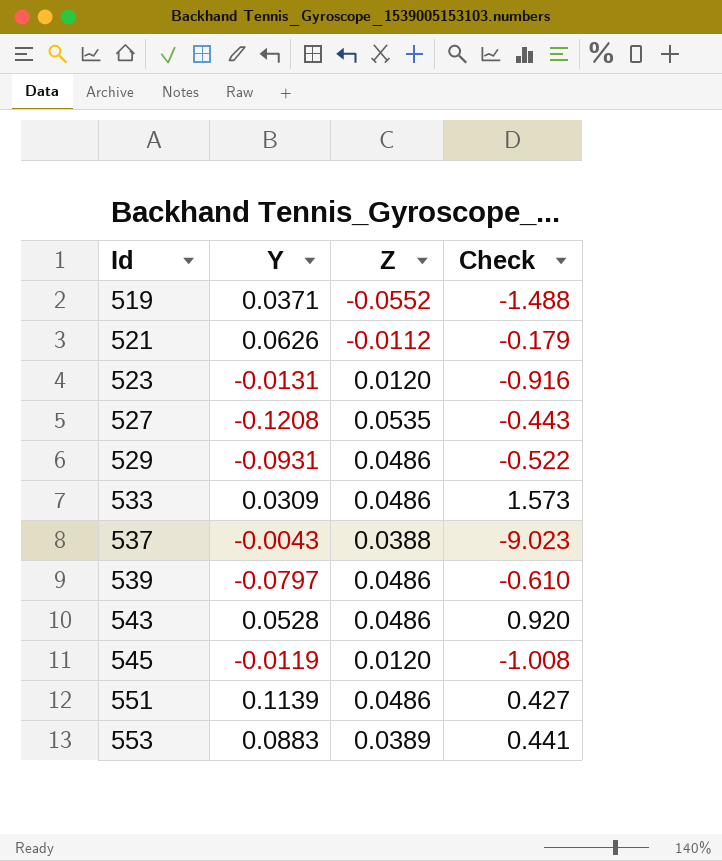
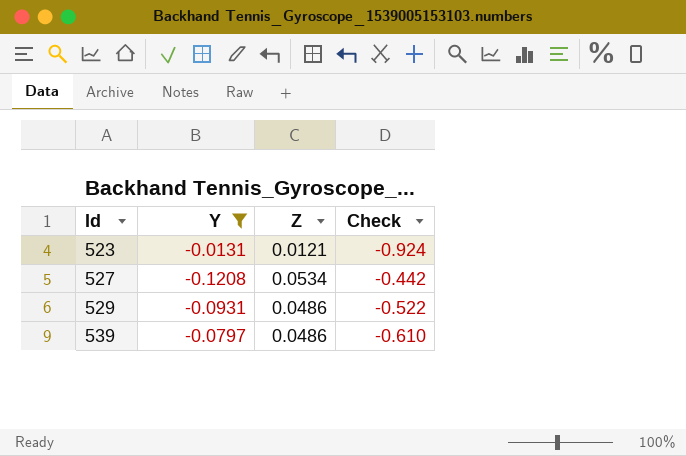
filter: none -> Y <= -0.0131
523 | Z: 0.0120 -> 0.0121
523 | Check: -0.916 -> -0.924
527 | Z: 0.0535 -> 0.0534
527 | Check: -0.443 -> -0.442

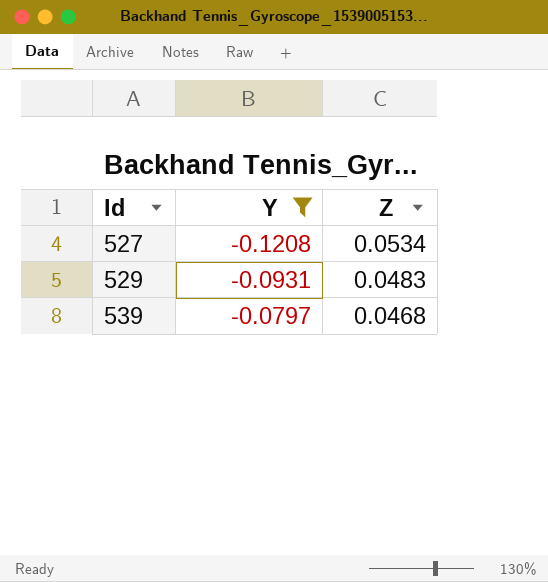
column Check | formula: [Z] / [Y] -> none
row 523: -0.0131 | 0.0121 | -0.924 -> none
529 | Z: 0.0486 -> 0.0483
539 | Z: 0.0486 -> 0.0468

